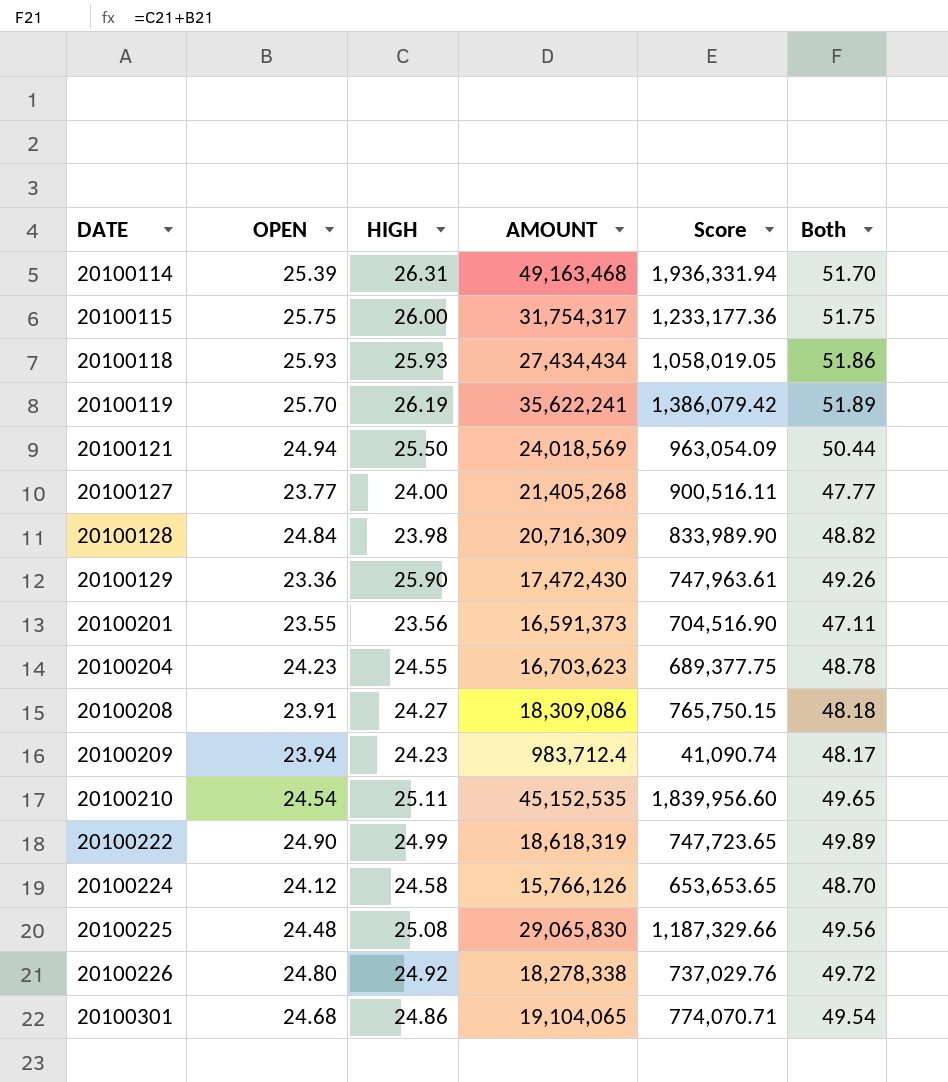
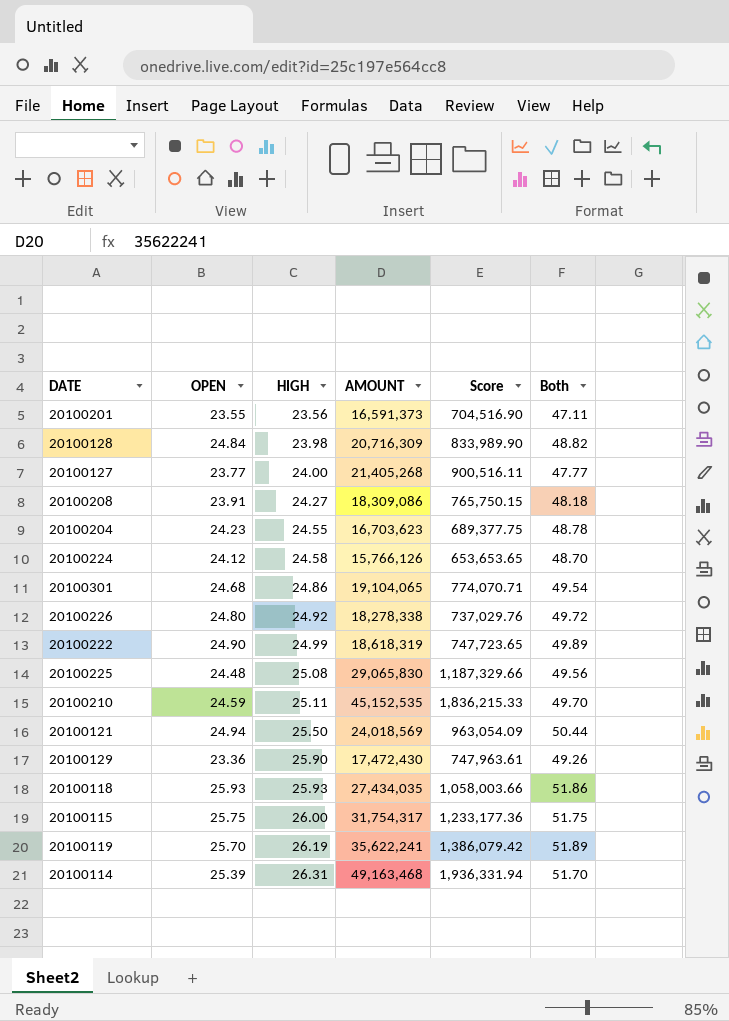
row order: DATE ascending -> HIGH ascending
row 20100209: 23.94 | 24.23 | 983,712.4 | 41,090.74 | 48.17 -> none
20100210 | OPEN: 24.54 -> 24.59
20100210 | Score: 1,839,956.60 -> 1,836,215.33
20100210 | Both: 49.65 -> 49.70
20100118 | AMOUNT: 27,434,434 -> 27,434,035
20100118 | Score: 1,058,019.05 -> 1,058,003.66

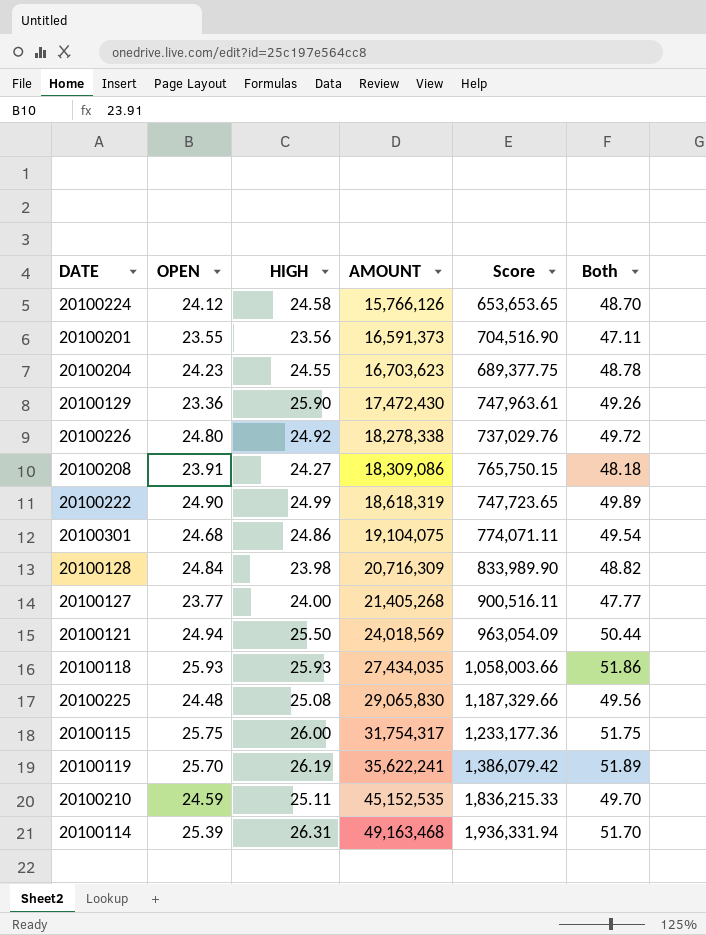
row order: HIGH ascending -> AMOUNT ascending
20100301 | AMOUNT: 19,104,065 -> 19,104,075
20100301 | Score: 774,070.71 -> 774,071.11

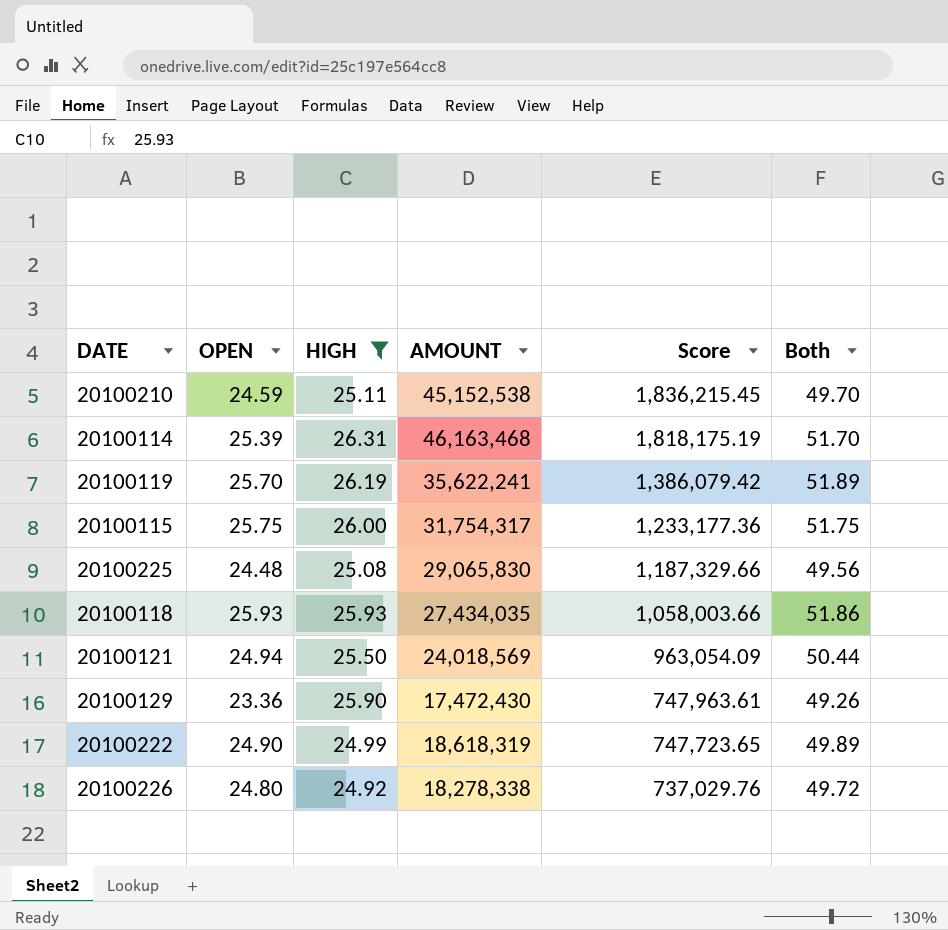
filter: none -> HIGH >= 24.92
row order: AMOUNT ascending -> Score descending
20100210 | AMOUNT: 45,152,535 -> 45,152,538
20100210 | Score: 1,836,215.33 -> 1,836,215.45
20100114 | AMOUNT: 49,163,468 -> 46,163,468
20100114 | Score: 1,936,331.94 -> 1,818,175.19

